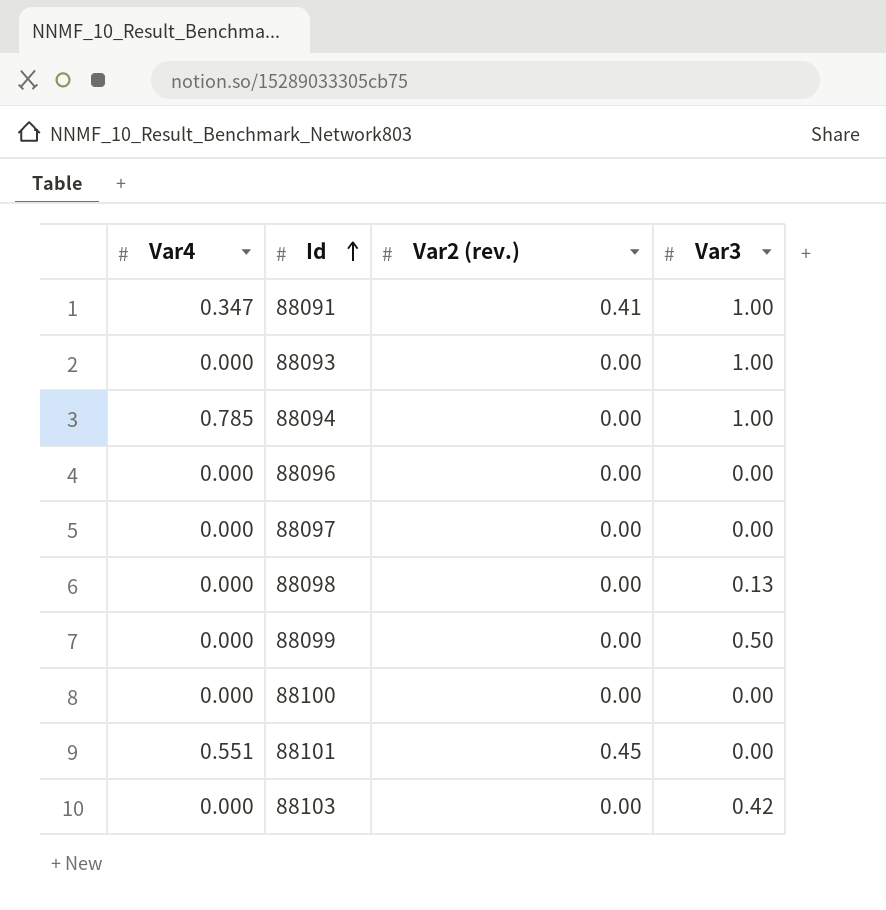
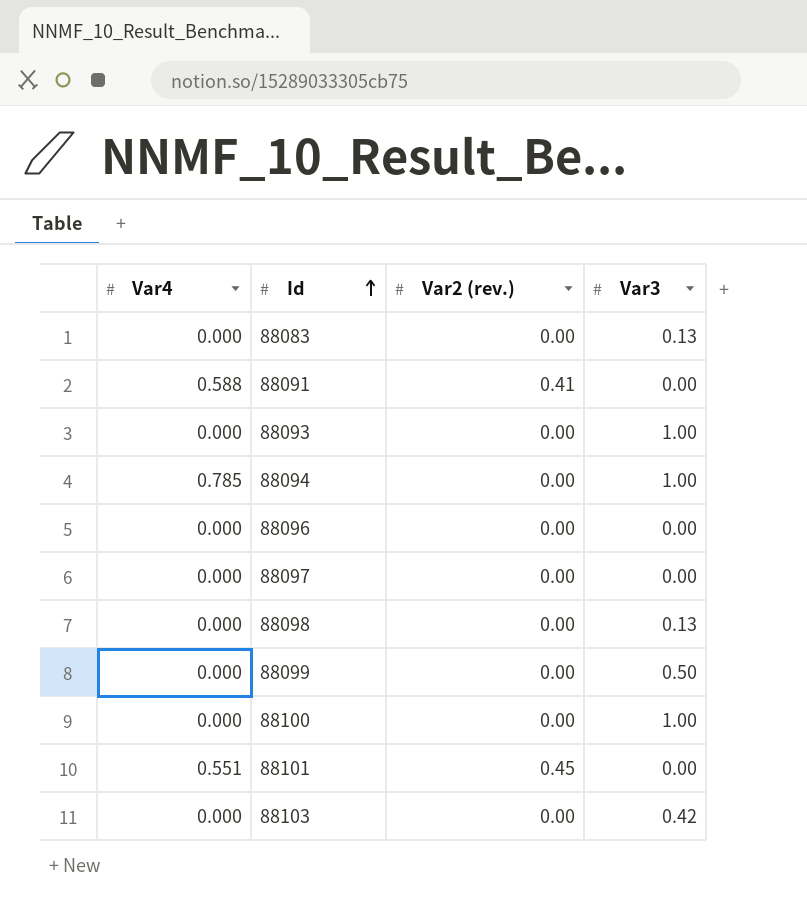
row 88083: none -> 0.000 | 0.00 | 0.13
88091 | Var4: 0.347 -> 0.588
88091 | Var3: 1.00 -> 0.00
88100 | Var3: 0.00 -> 1.00

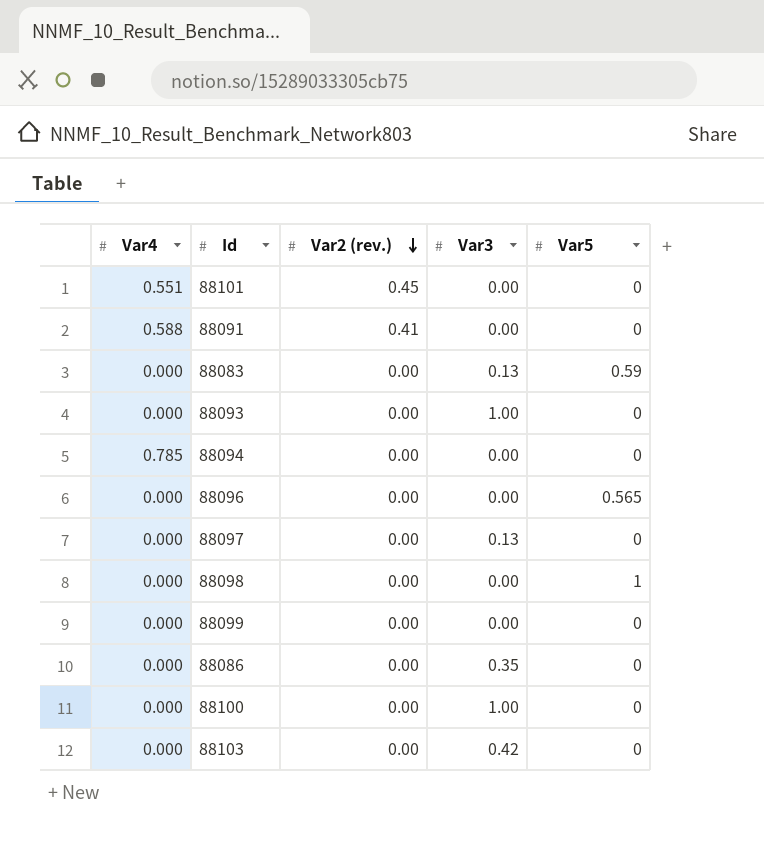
row order: Id ascending -> Var2 (rev.) descending
column Var5 | position: none -> 5
88094 | Var3: 1.00 -> 0.00
88097 | Var3: 0.00 -> 0.13
88098 | Var3: 0.13 -> 0.00
88099 | Var3: 0.50 -> 0.00
row 88086: none -> 0.000 | 0.00 | 0.35 | 0

